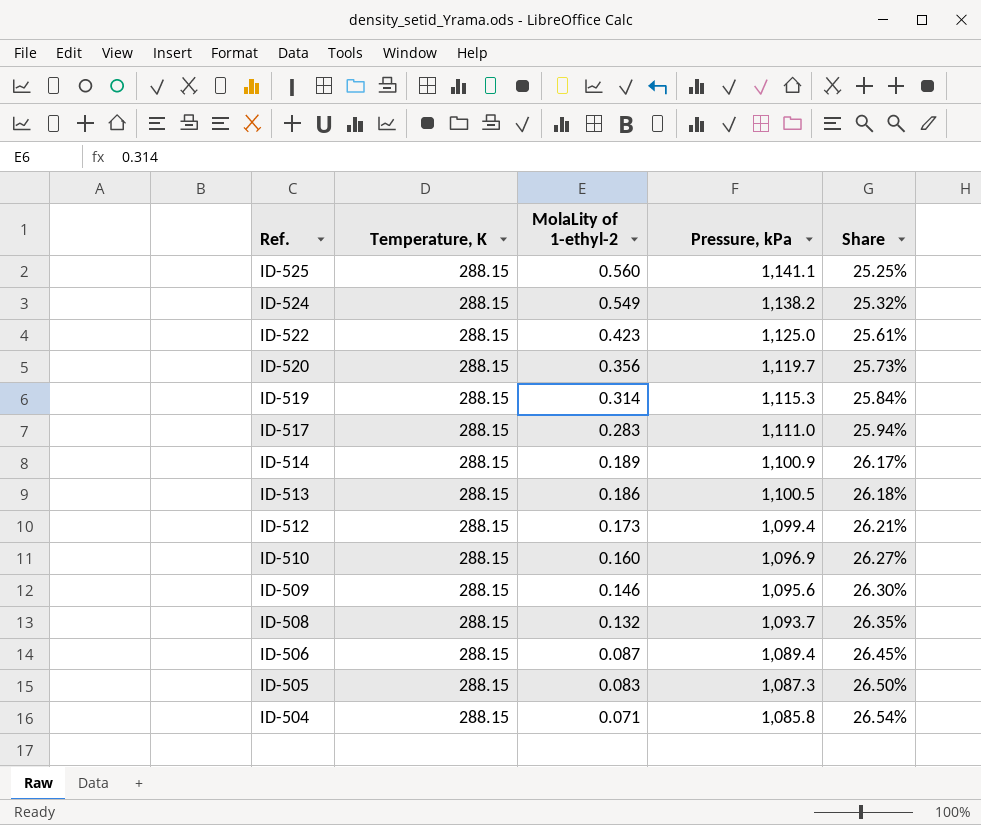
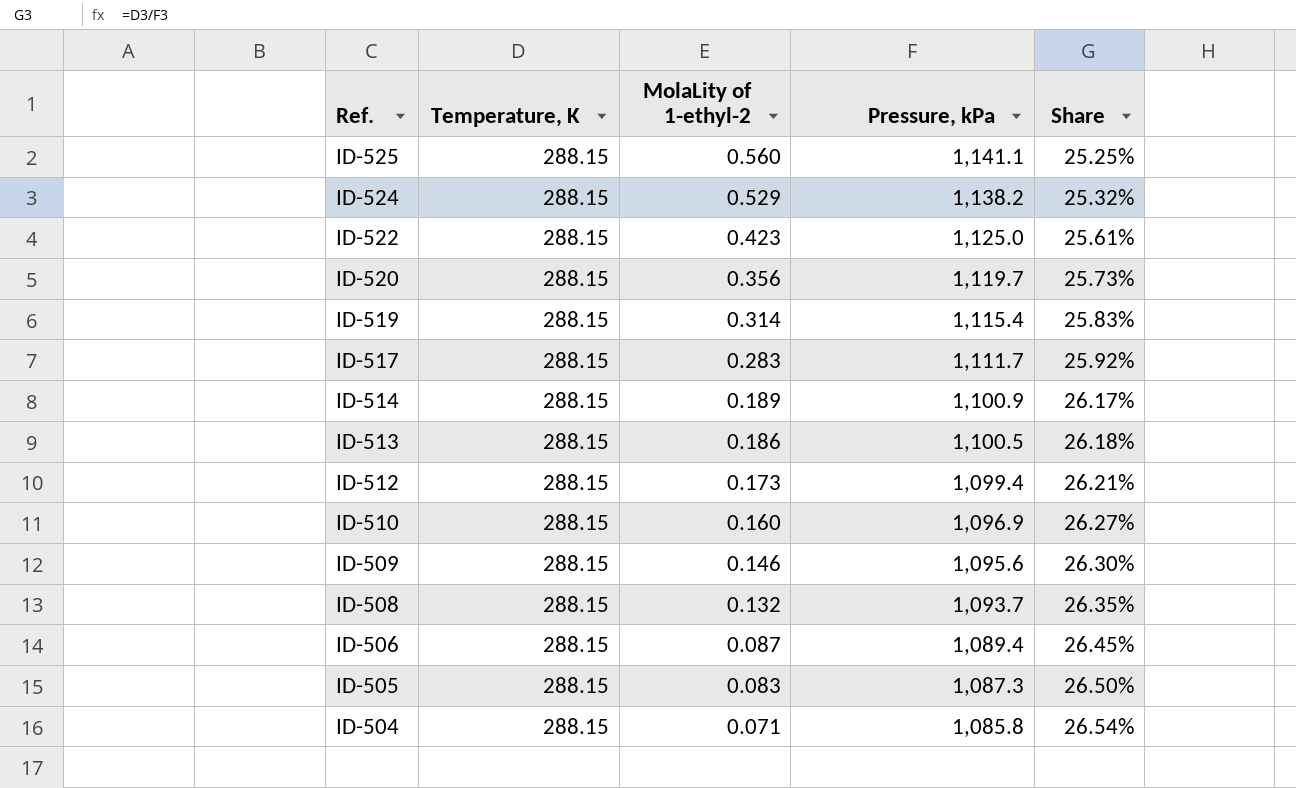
ID-524 | MolaLity of 1-ethyl-2: 0.549 -> 0.529
ID-519 | Pressure, kPa: 1,115.3 -> 1,115.4
ID-519 | Share: 25.84% -> 25.83%
ID-517 | Pressure, kPa: 1,111.0 -> 1,111.7
ID-517 | Share: 25.94% -> 25.92%

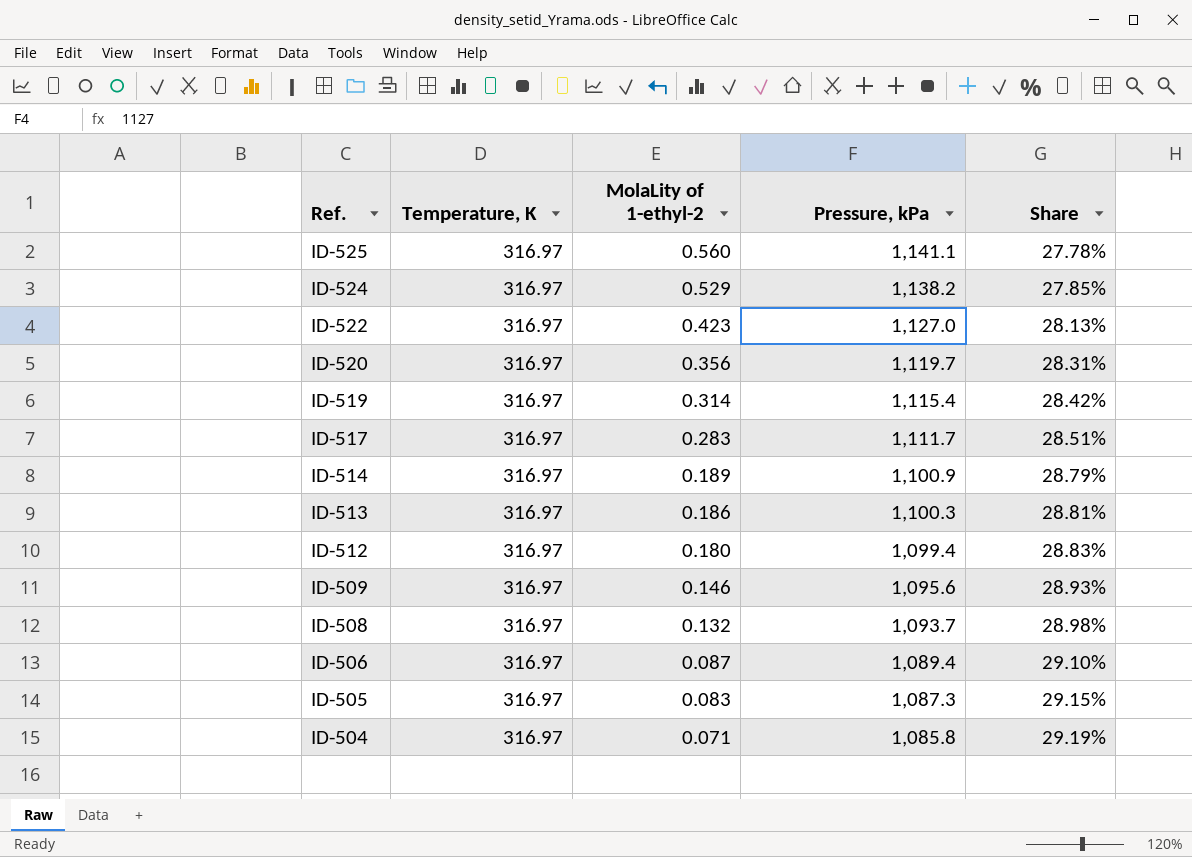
row ID-510: 288.15 | 0.160 | 1,096.9 | 26.27% -> none
ID-525 | Temperature, K: 288.15 -> 316.97
ID-525 | Share: 25.25% -> 27.78%
ID-524 | Temperature, K: 288.15 -> 316.97
ID-524 | Share: 25.32% -> 27.85%
ID-522 | Temperature, K: 288.15 -> 316.97
ID-522 | Pressure, kPa: 1,125.0 -> 1,127.0
ID-522 | Share: 25.61% -> 28.13%
ID-520 | Temperature, K: 288.15 -> 316.97
ID-520 | Share: 25.73% -> 28.31%
ID-519 | Temperature, K: 288.15 -> 316.97
ID-519 | Share: 25.83% -> 28.42%
ID-517 | Temperature, K: 288.15 -> 316.97
ID-517 | Share: 25.92% -> 28.51%
ID-514 | Temperature, K: 288.15 -> 316.97
ID-514 | Share: 26.17% -> 28.79%
ID-513 | Temperature, K: 288.15 -> 316.97
ID-513 | Pressure, kPa: 1,100.5 -> 1,100.3
ID-513 | Share: 26.18% -> 28.81%
ID-512 | Temperature, K: 288.15 -> 316.97
ID-512 | MolaLity of 1-ethyl-2: 0.173 -> 0.180
ID-512 | Share: 26.21% -> 28.83%
ID-509 | Temperature, K: 288.15 -> 316.97
ID-509 | Share: 26.30% -> 28.93%
ID-508 | Temperature, K: 288.15 -> 316.97
ID-508 | Share: 26.35% -> 28.98%
ID-506 | Temperature, K: 288.15 -> 316.97
ID-506 | Share: 26.45% -> 29.10%
ID-505 | Temperature, K: 288.15 -> 316.97
ID-505 | Share: 26.50% -> 29.15%
ID-504 | Temperature, K: 288.15 -> 316.97
ID-504 | Share: 26.54% -> 29.19%

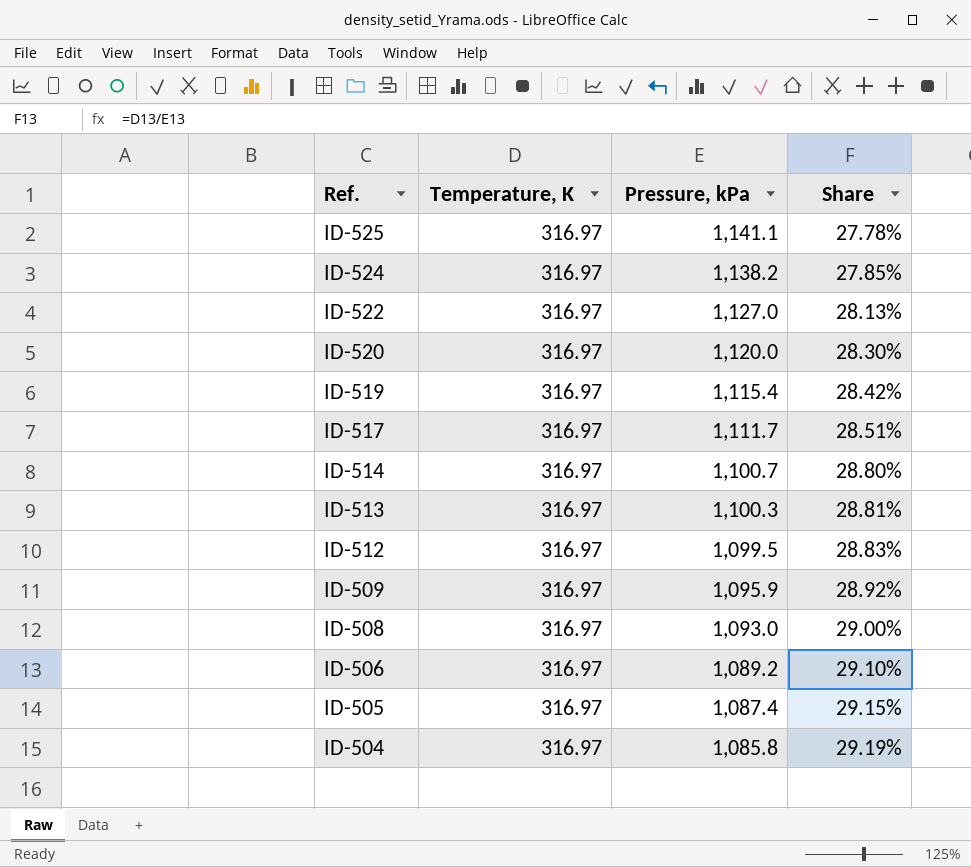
column MolaLity of 1-ethyl-2 | position: 3 -> none
ID-520 | Pressure, kPa: 1,119.7 -> 1,120.0
ID-520 | Share: 28.31% -> 28.30%
ID-514 | Pressure, kPa: 1,100.9 -> 1,100.7
ID-514 | Share: 28.79% -> 28.80%
ID-512 | Pressure, kPa: 1,099.4 -> 1,099.5
ID-509 | Pressure, kPa: 1,095.6 -> 1,095.9
ID-509 | Share: 28.93% -> 28.92%
ID-508 | Pressure, kPa: 1,093.7 -> 1,093.0
ID-508 | Share: 28.98% -> 29.00%
ID-506 | Pressure, kPa: 1,089.4 -> 1,089.2
ID-505 | Pressure, kPa: 1,087.3 -> 1,087.4

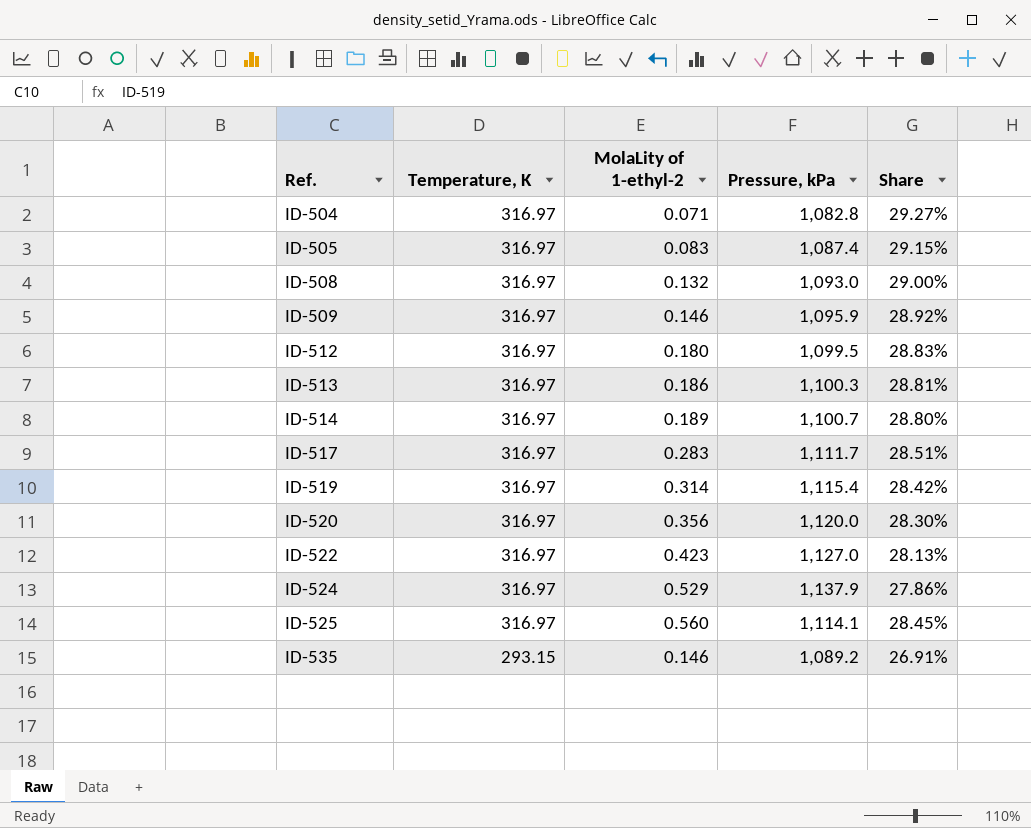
row order: Ref. descending -> Ref. ascending
column MolaLity of 1-ethyl-2 | position: none -> 3
row ID-506: 316.97 | 1,089.2 | 29.10% -> none
ID-504 | Pressure, kPa: 1,085.8 -> 1,082.8
ID-504 | Share: 29.19% -> 29.27%
ID-524 | Pressure, kPa: 1,138.2 -> 1,137.9
ID-524 | Share: 27.85% -> 27.86%
ID-525 | Pressure, kPa: 1,141.1 -> 1,114.1
ID-525 | Share: 27.78% -> 28.45%
row ID-535: none -> 293.15 | 0.146 | 1,089.2 | 26.91%

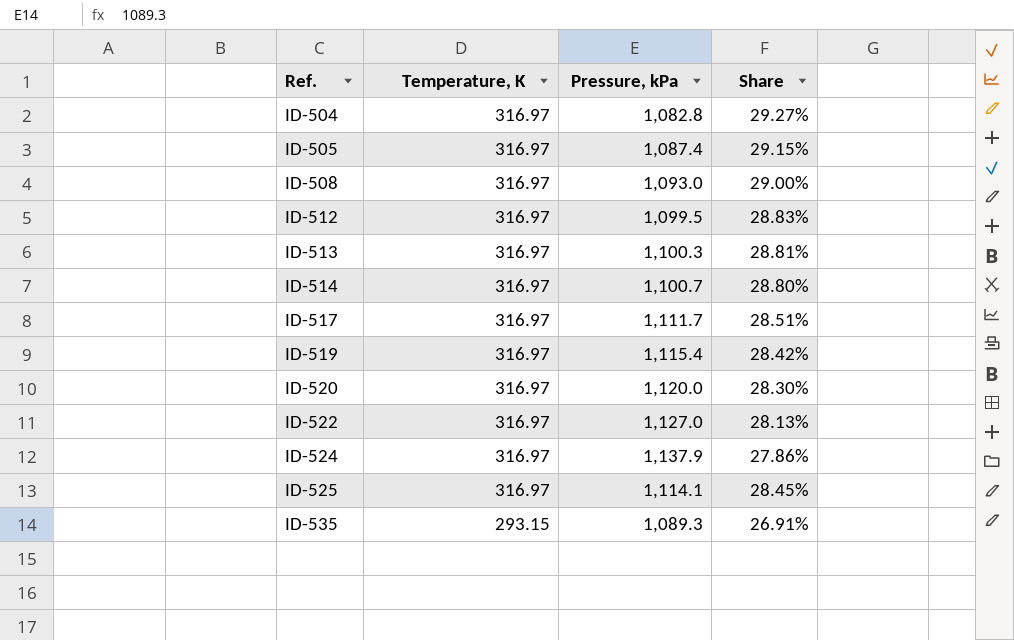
column MolaLity of 1-ethyl-2 | position: 3 -> none
row ID-509: 316.97 | 0.146 | 1,095.9 | 28.92% -> none
ID-535 | Pressure, kPa: 1,089.2 -> 1,089.3

